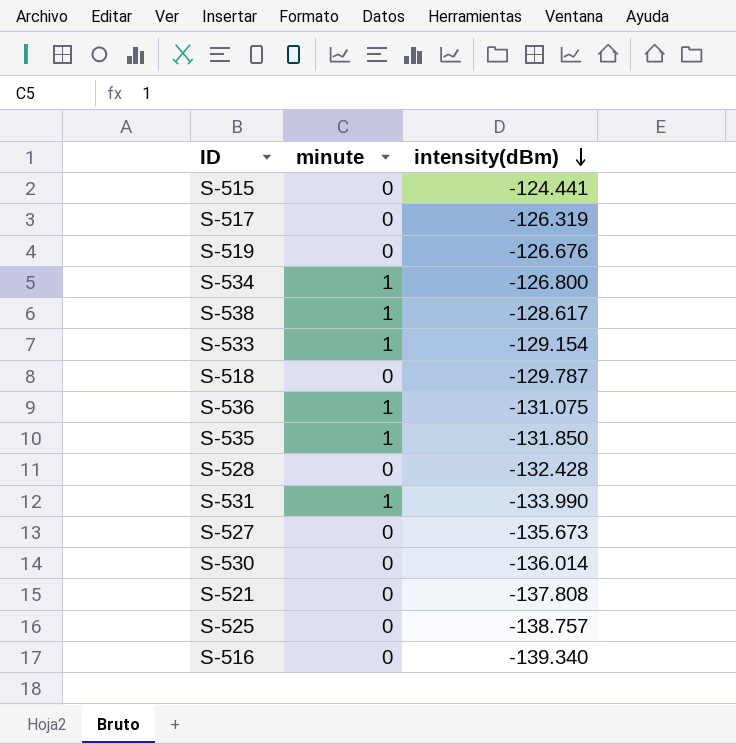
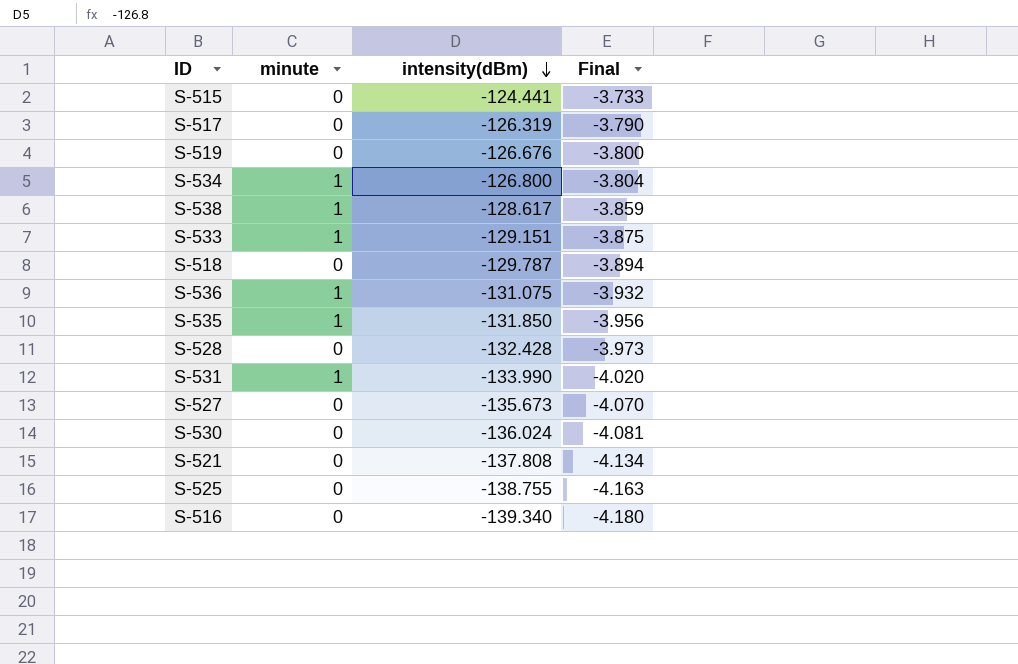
column Final | formula: none -> [intensity(dBm)] * 0.03
S-533 | intensity(dBm): -129.154 -> -129.151
S-530 | intensity(dBm): -136.014 -> -136.024
S-525 | intensity(dBm): -138.757 -> -138.755

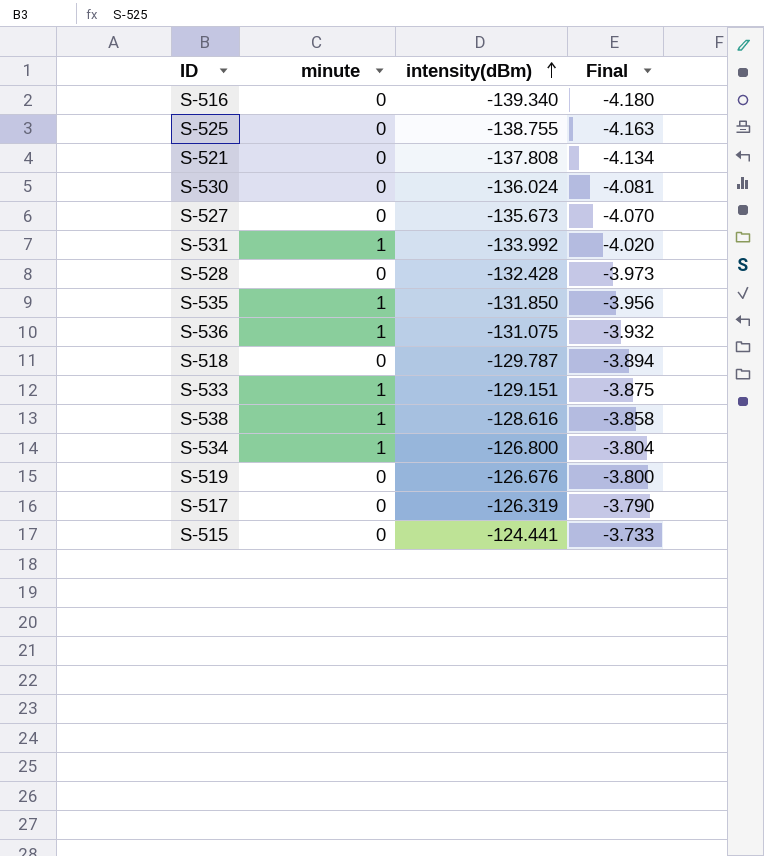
row order: intensity(dBm) descending -> intensity(dBm) ascending
S-531 | intensity(dBm): -133.990 -> -133.992
S-538 | intensity(dBm): -128.617 -> -128.616
S-538 | Final: -3.859 -> -3.858

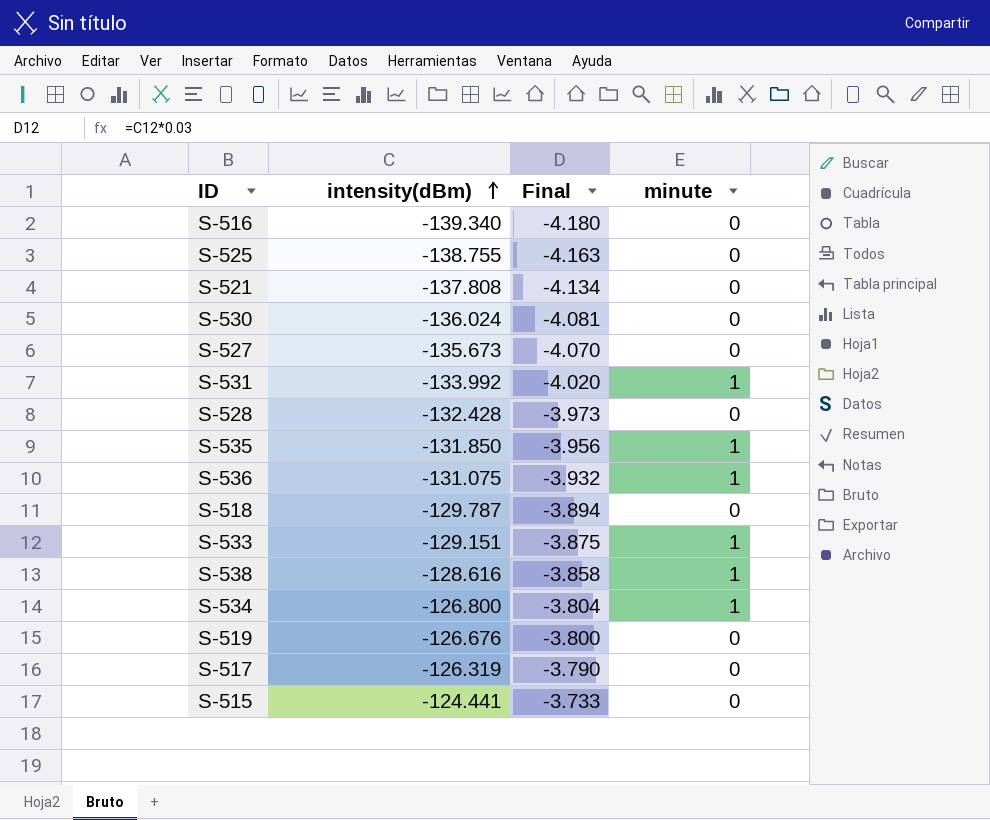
column minute | position: 2 -> 4

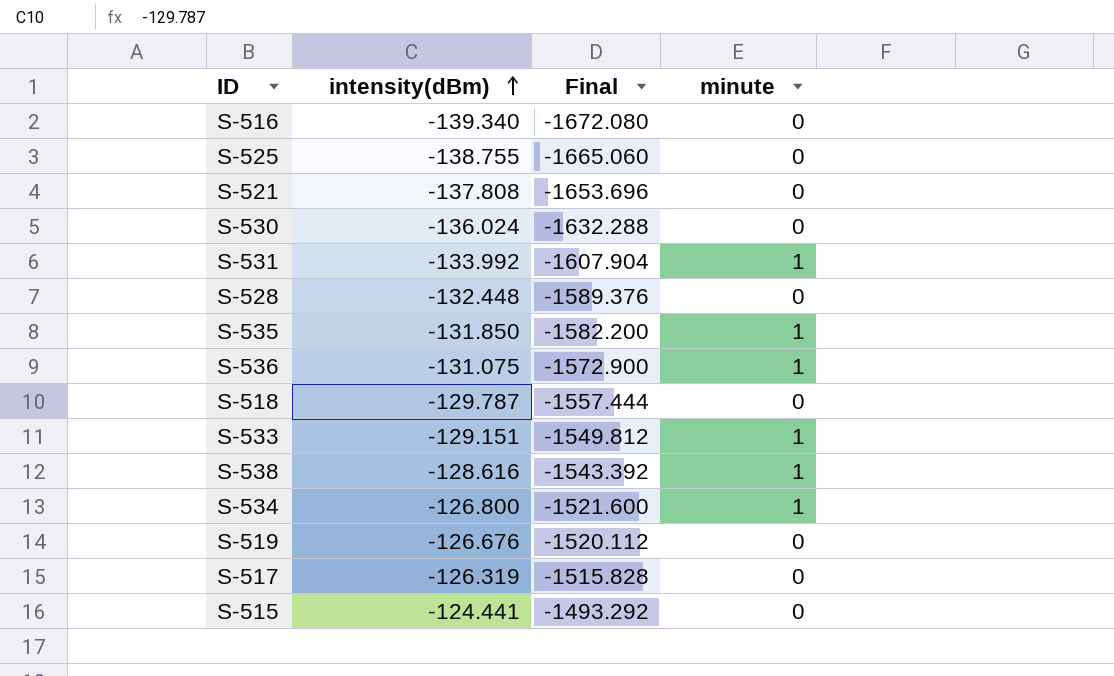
column Final | formula: [intensity(dBm)] * 0.03 -> [intensity(dBm)] * 12
row S-527: -135.673 | -4.070 | 0 -> none
S-528 | intensity(dBm): -132.428 -> -132.448

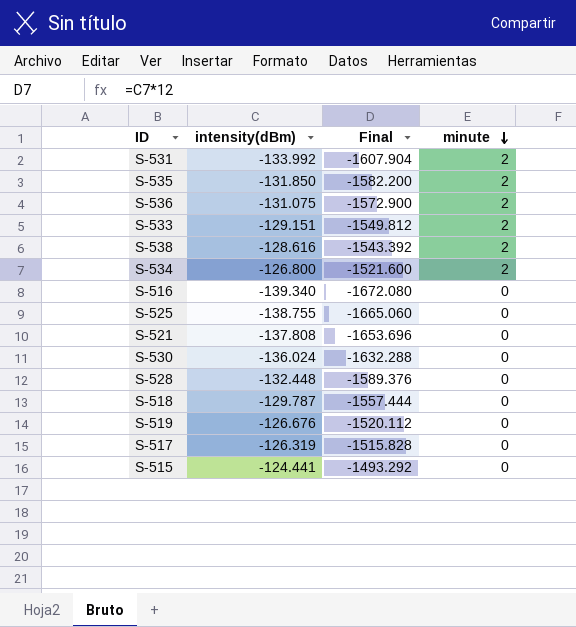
row order: intensity(dBm) ascending -> minute descending
S-531 | minute: 1 -> 2
S-535 | minute: 1 -> 2
S-536 | minute: 1 -> 2
S-533 | minute: 1 -> 2
S-538 | minute: 1 -> 2
S-534 | minute: 1 -> 2

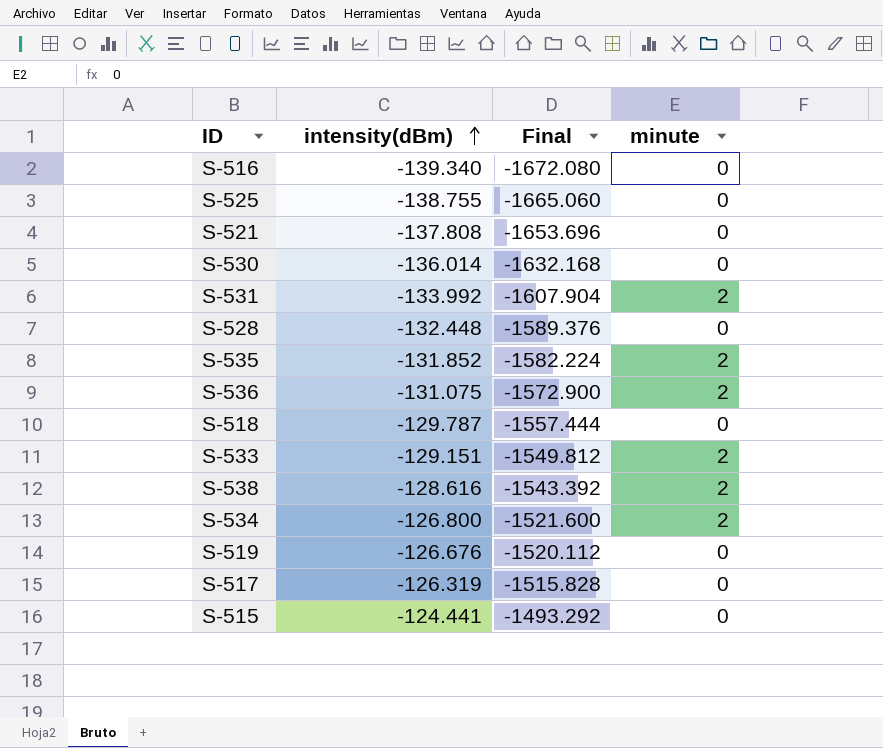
row order: minute descending -> intensity(dBm) ascending
S-530 | intensity(dBm): -136.024 -> -136.014
S-530 | Final: -1632.288 -> -1632.168
S-535 | intensity(dBm): -131.850 -> -131.852
S-535 | Final: -1582.200 -> -1582.224

